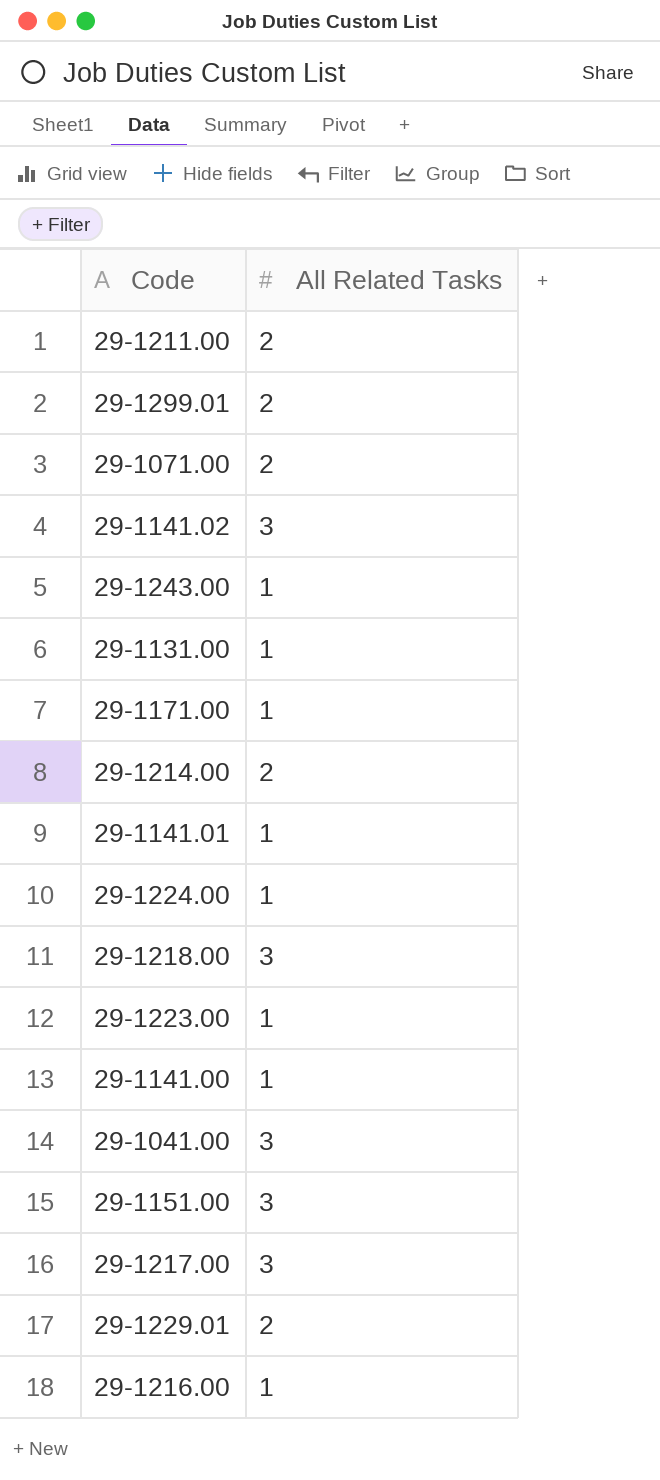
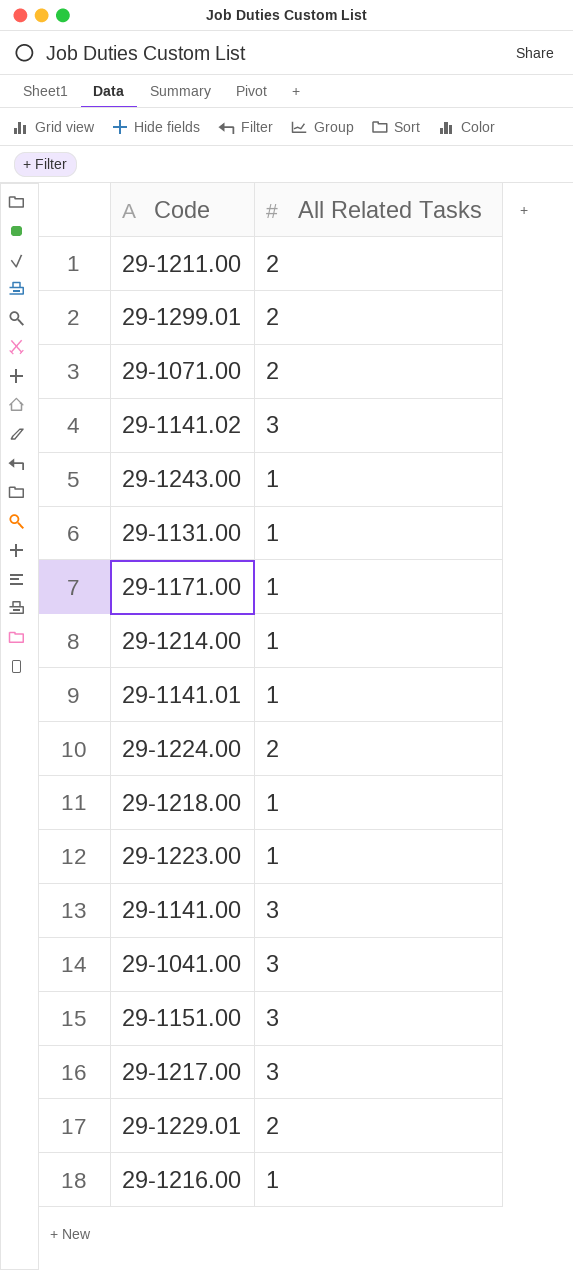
29-1214.00 | All Related Tasks: 2 -> 1
29-1224.00 | All Related Tasks: 1 -> 2
29-1218.00 | All Related Tasks: 3 -> 1
29-1141.00 | All Related Tasks: 1 -> 3

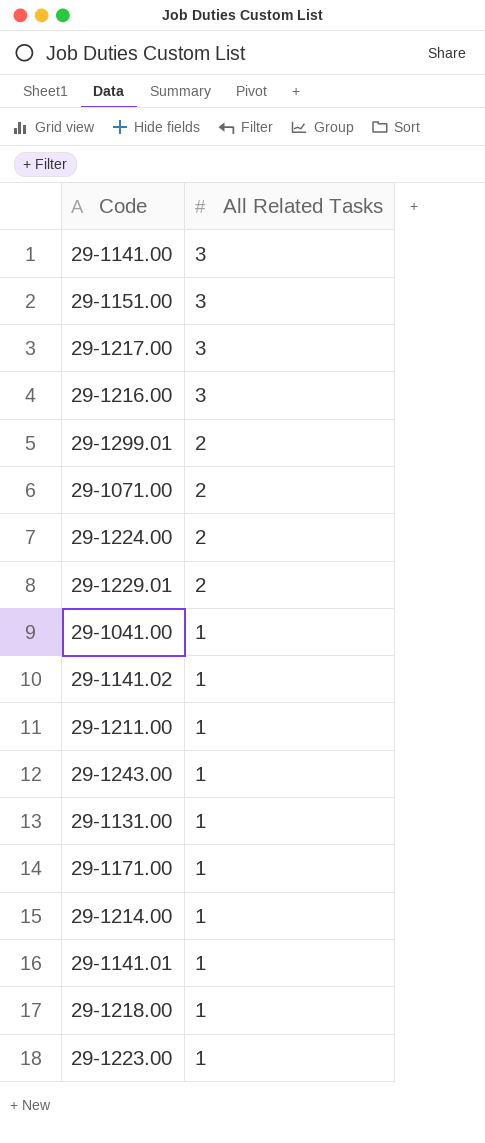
row order: none -> All Related Tasks descending
29-1216.00 | All Related Tasks: 1 -> 3
29-1041.00 | All Related Tasks: 3 -> 1
29-1141.02 | All Related Tasks: 3 -> 1
29-1211.00 | All Related Tasks: 2 -> 1

